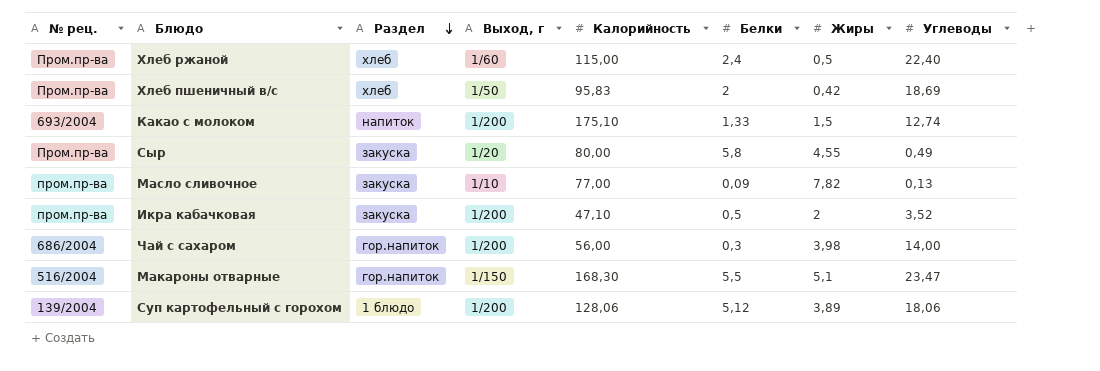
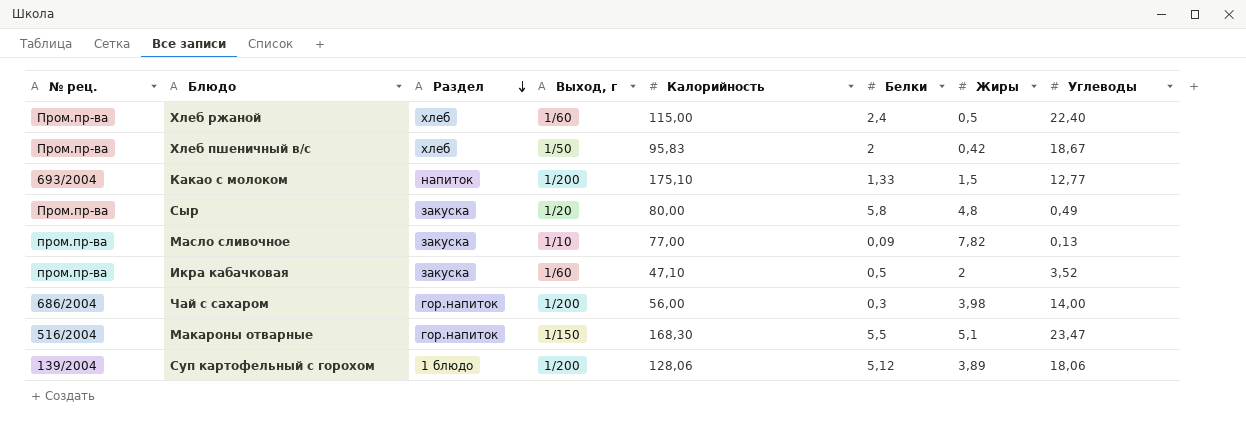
Хлеб пшеничный в/с | Углеводы: 18,69 -> 18,67
Какао с молоком | Углеводы: 12,74 -> 12,77
Сыр | Жиры: 4,55 -> 4,8
Икра кабачковая | Выход, г: 1/200 -> 1/60

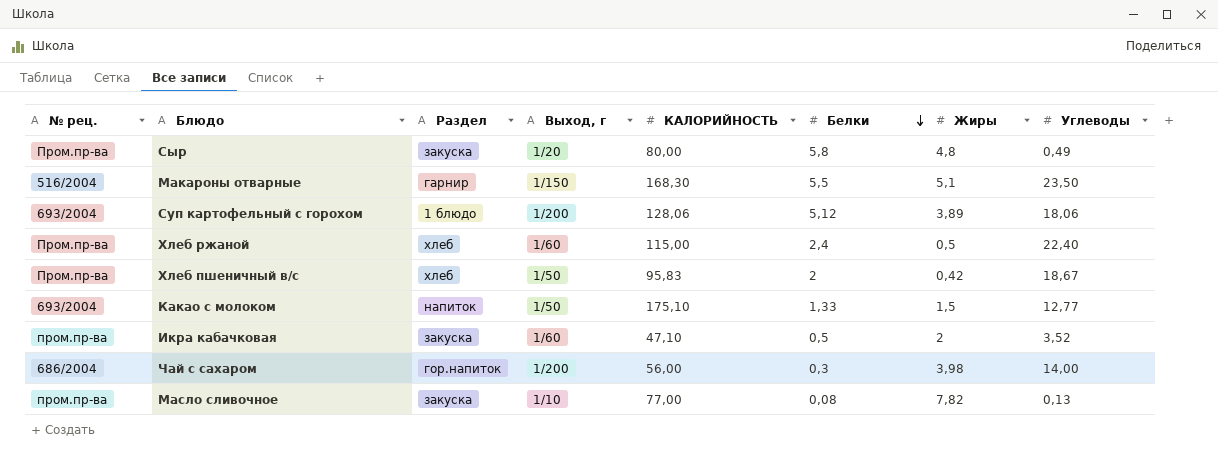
row order: Раздел descending -> Белки descending
column name: Калорийность -> КАЛОРИЙНОСТЬ
Макароны отварные | Раздел: гор.напиток -> гарнир
Макароны отварные | Углеводы: 23,47 -> 23,50
Суп картофельный с горохом | № рец.: 139/2004 -> 693/2004
Какао с молоком | Выход, г: 1/200 -> 1/50
Масло сливочное | Белки: 0,09 -> 0,08

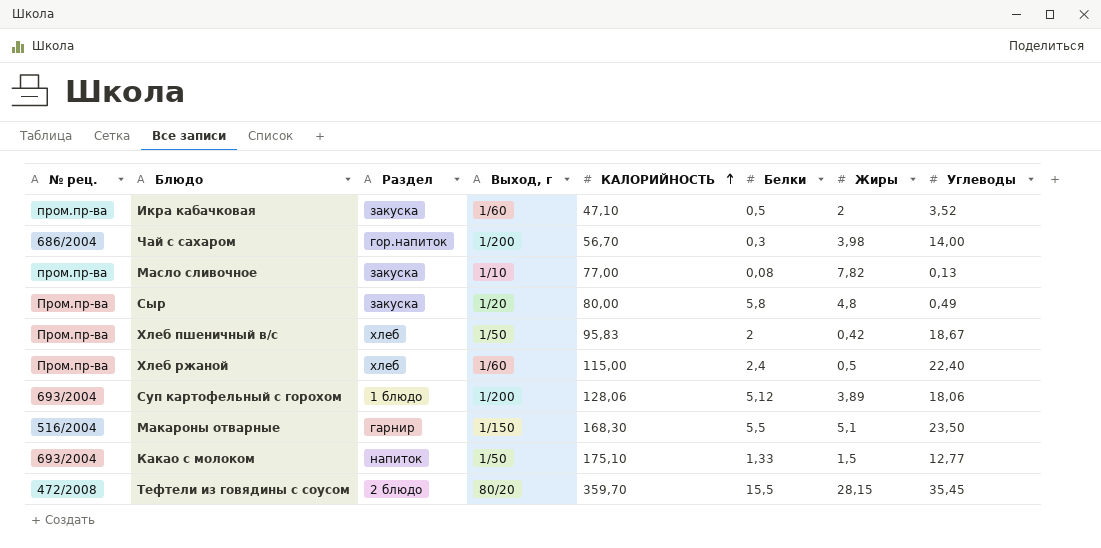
row order: Белки descending -> КАЛОРИЙНОСТЬ ascending
Чай с сахаром | КАЛОРИЙНОСТЬ: 56,00 -> 56,70
row Тефтели из говядины с соусом: none -> 472/2008 | 2 блюдо | 80/20 | 359,70 | 15,5 | 28,15 | 35,45

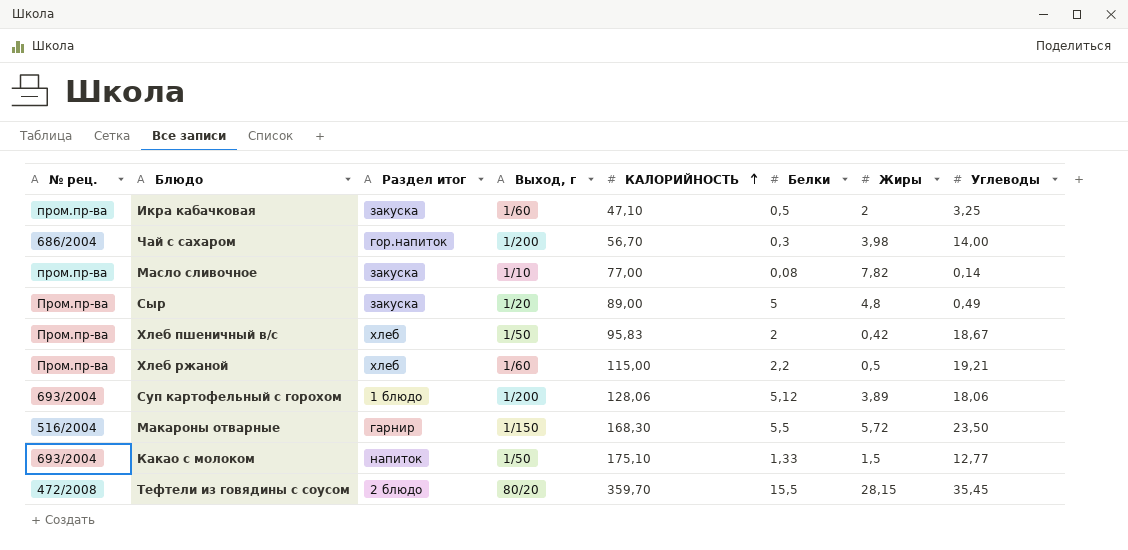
column name: Раздел -> Раздел итог
Икра кабачковая | Углеводы: 3,52 -> 3,25
Масло сливочное | Углеводы: 0,13 -> 0,14
Сыр | КАЛОРИЙНОСТЬ: 80,00 -> 89,00
Сыр | Белки: 5,8 -> 5
Хлеб ржаной | Белки: 2,4 -> 2,2
Хлеб ржаной | Углеводы: 22,40 -> 19,21
Макароны отварные | Жиры: 5,1 -> 5,72

